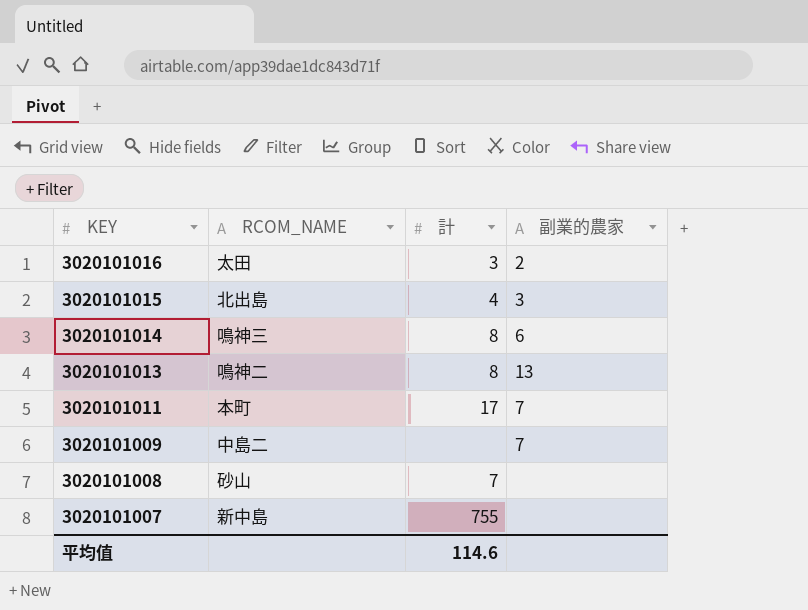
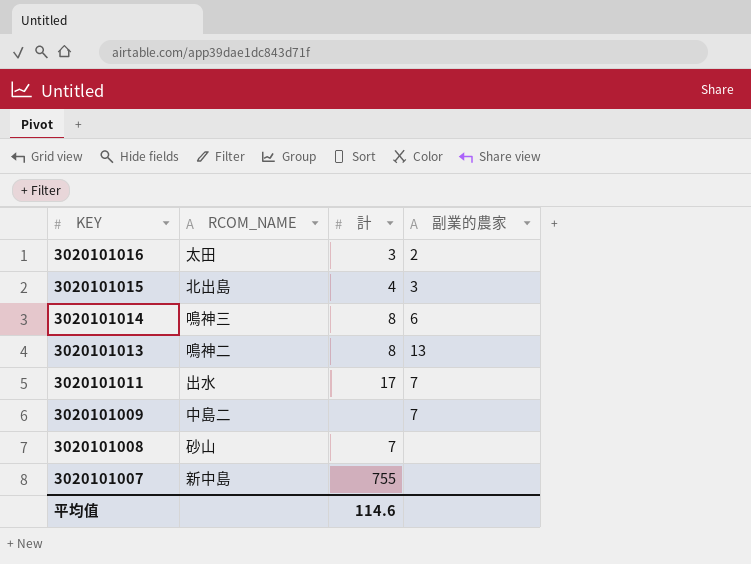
3020101011 | RCOM_NAME: 本町 -> 出水

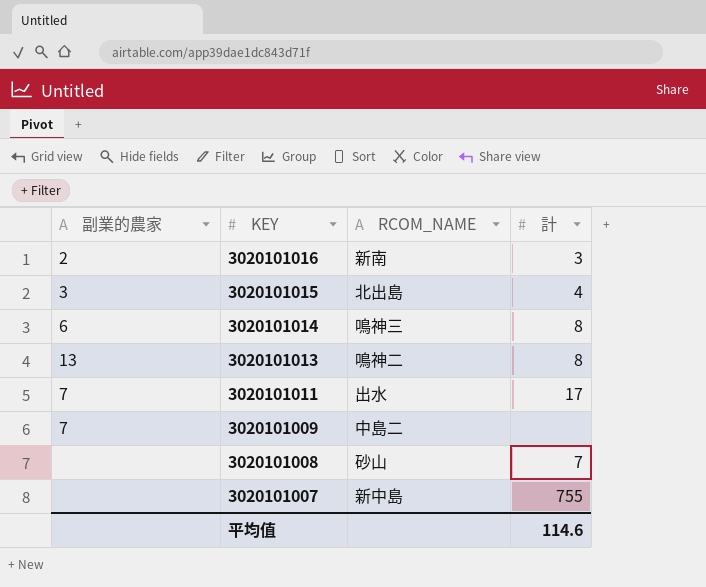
column 副業的農家 | position: 4 -> 1
3020101016 | RCOM_NAME: 太田 -> 新南

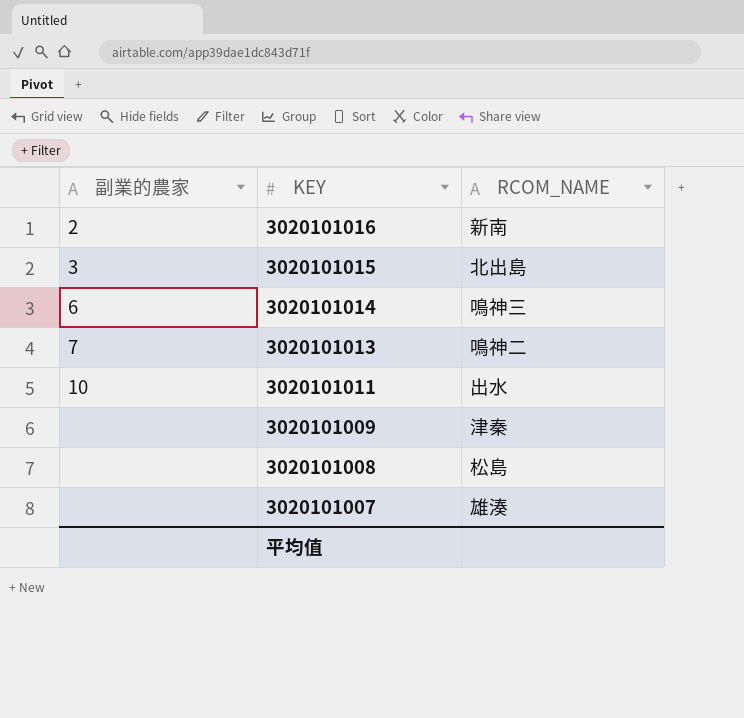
column 計 | position: 4 -> none
3020101013 | 副業的農家: 13 -> 7
3020101011 | 副業的農家: 7 -> 10
3020101009 | 副業的農家: 7 -> none
3020101009 | RCOM_NAME: 中島二 -> 津秦
3020101008 | RCOM_NAME: 砂山 -> 松島
3020101007 | RCOM_NAME: 新中島 -> 雄湊

